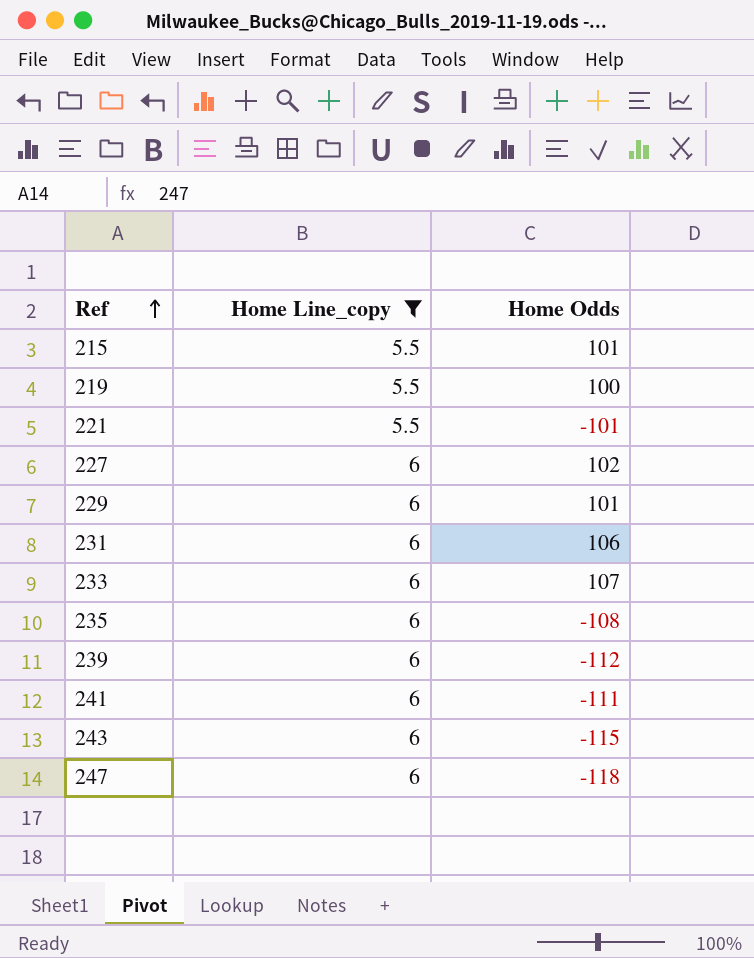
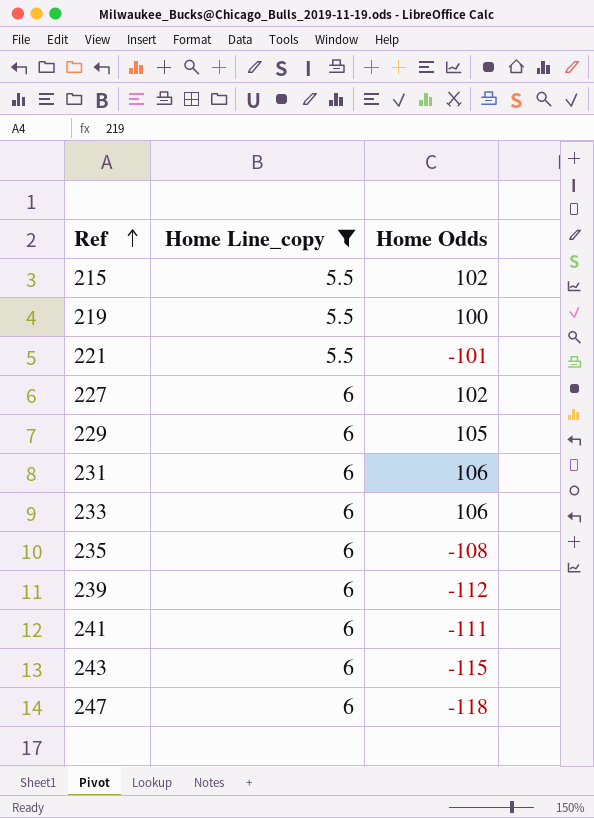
215 | Home Odds: 101 -> 102
229 | Home Odds: 101 -> 105
233 | Home Odds: 107 -> 106

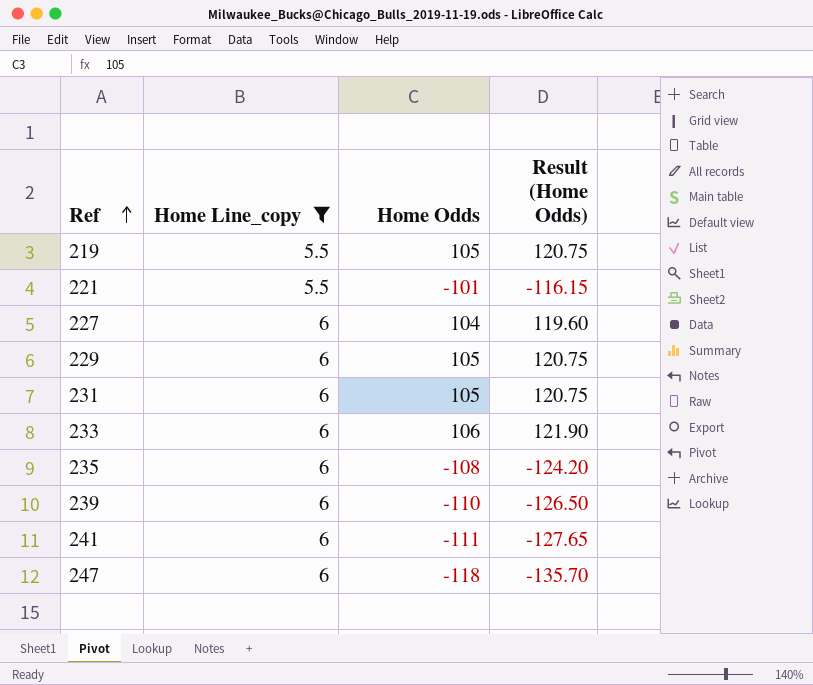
column Result (Home Odds) | formula: none -> [Home Odds] * 1.15
row 215: 5.5 | 102 -> none
row 243: 6 | -115 -> none
219 | Home Odds: 100 -> 105
227 | Home Odds: 102 -> 104
231 | Home Odds: 106 -> 105
239 | Home Odds: -112 -> -110

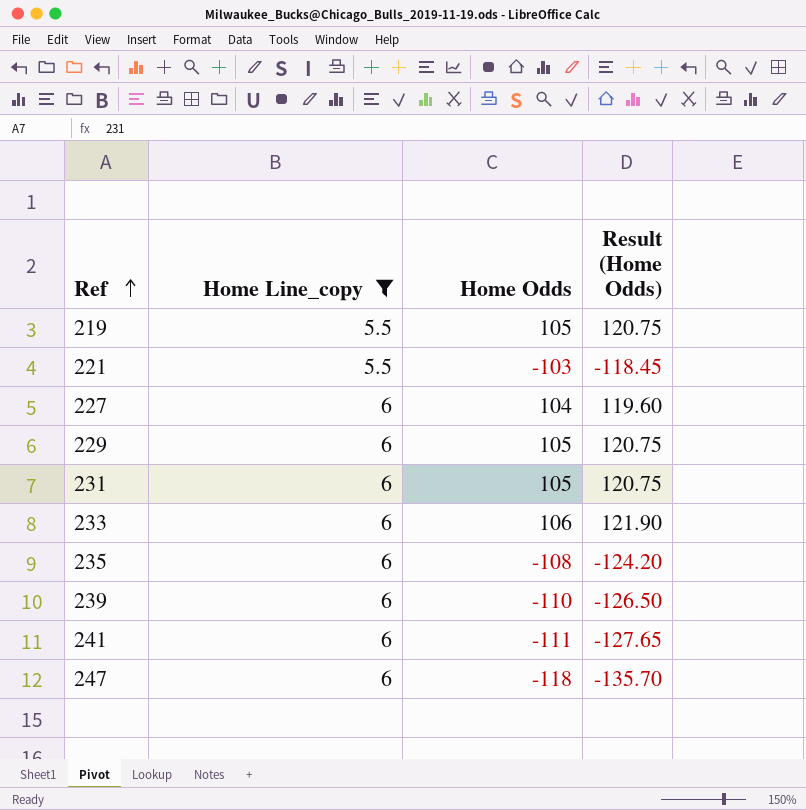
221 | Home Odds: -101 -> -103
221 | Result (Home Odds): -116.15 -> -118.45

